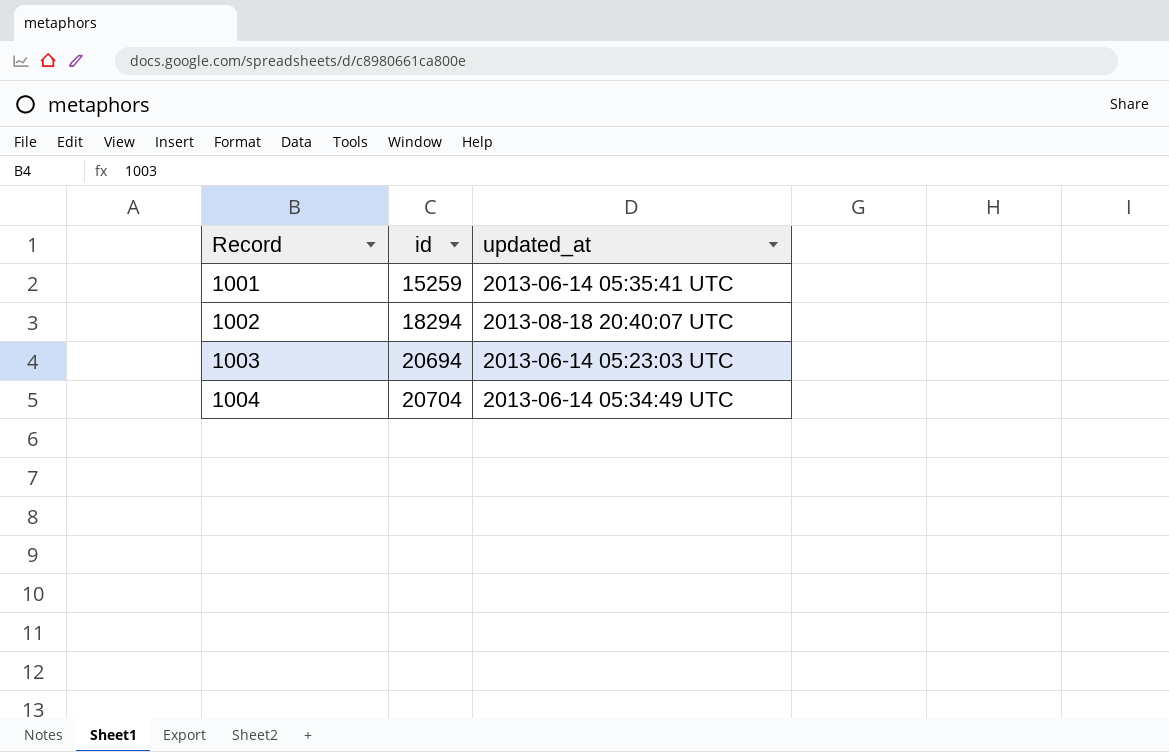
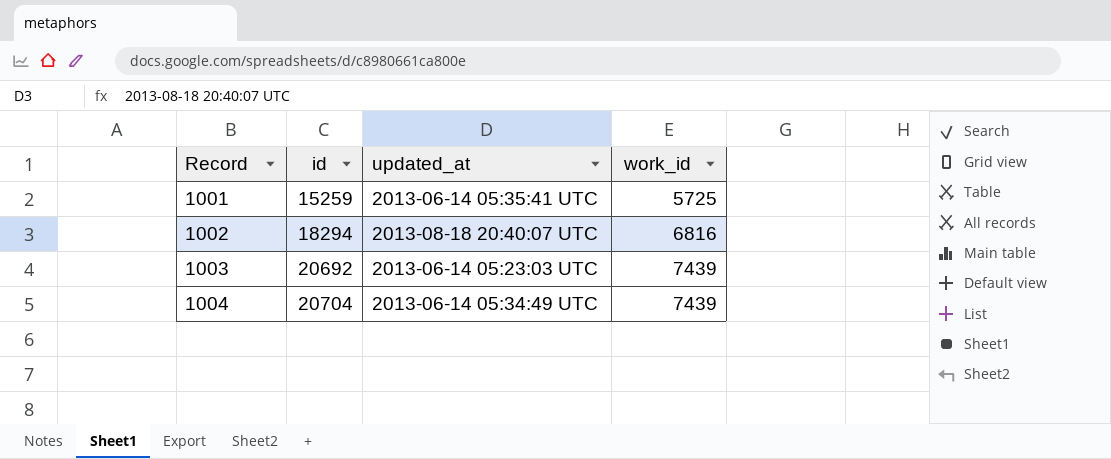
column work_id | position: none -> 4
1003 | id: 20694 -> 20692

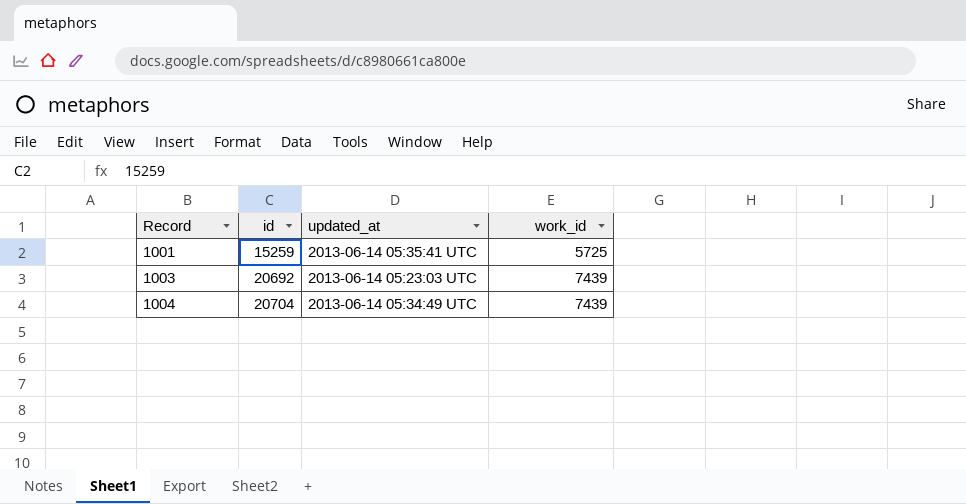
row 1002: 18294 | 2013-08-18 20:40:07 UTC | 6816 -> none

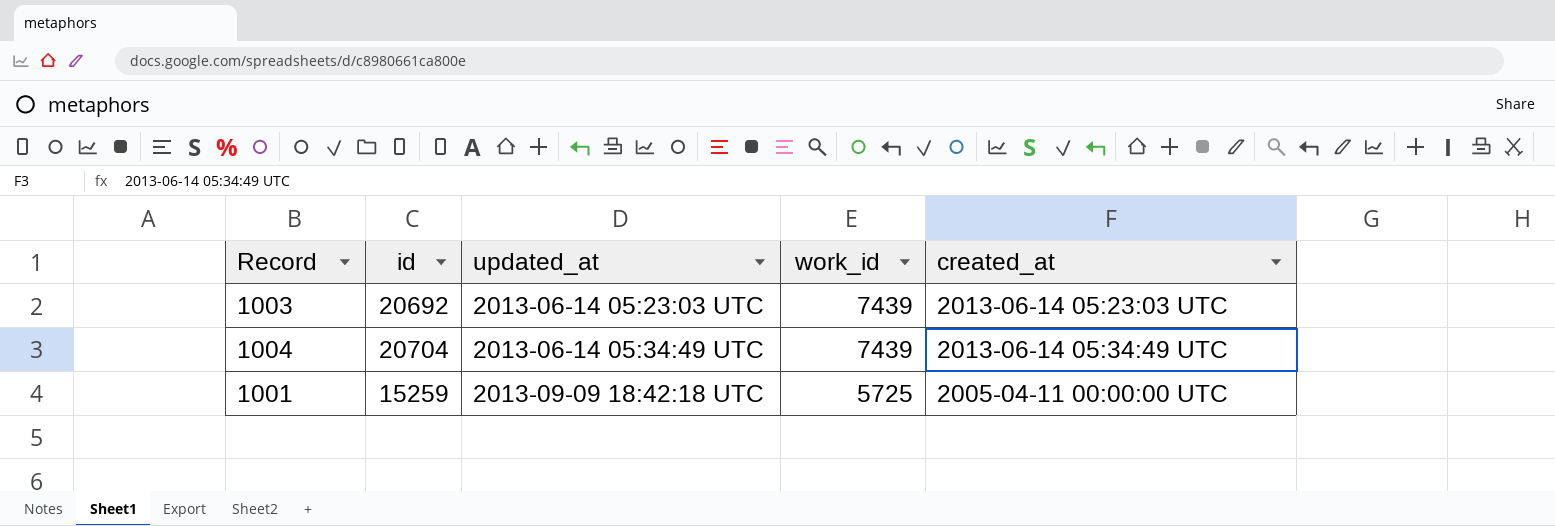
row order: Record ascending -> updated_at ascending
column created_at | position: none -> 5
1001 | updated_at: 2013-06-14 05:35:41 UTC -> 2013-09-09 18:42:18 UTC

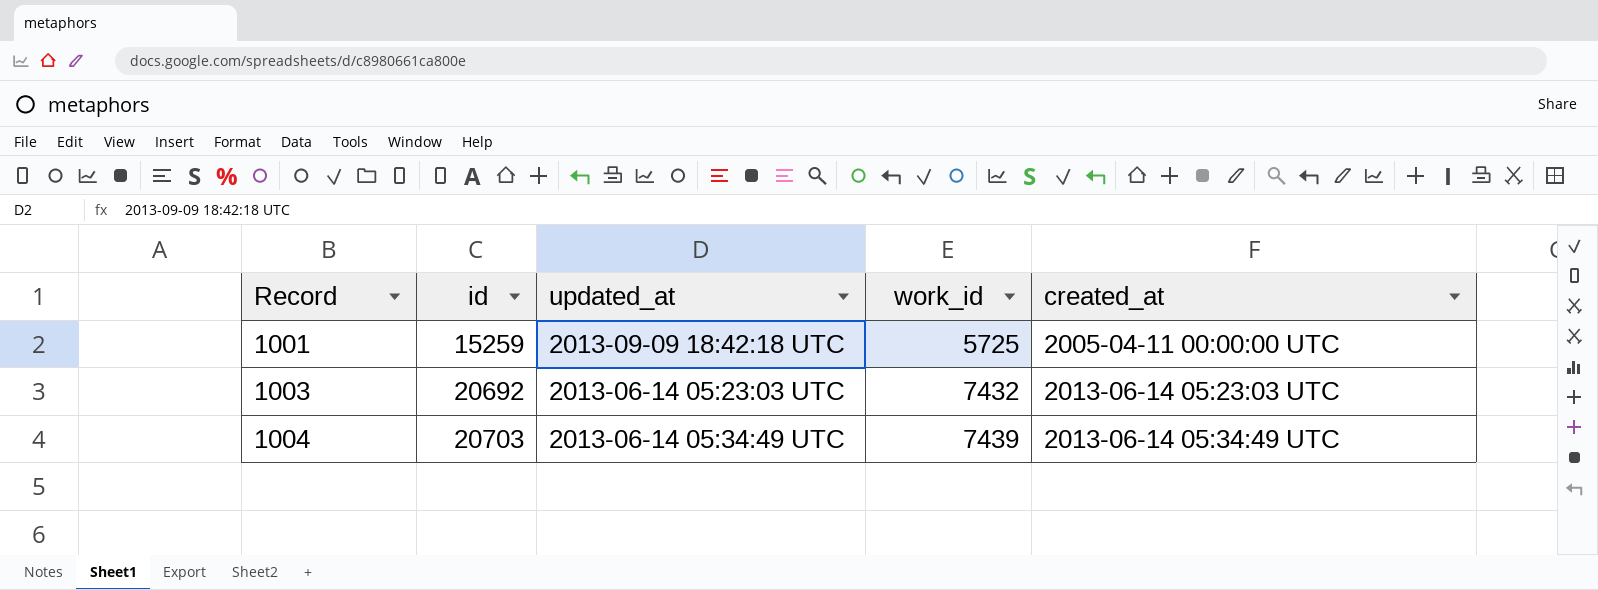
row order: updated_at ascending -> Record ascending
1003 | work_id: 7439 -> 7432
1004 | id: 20704 -> 20703

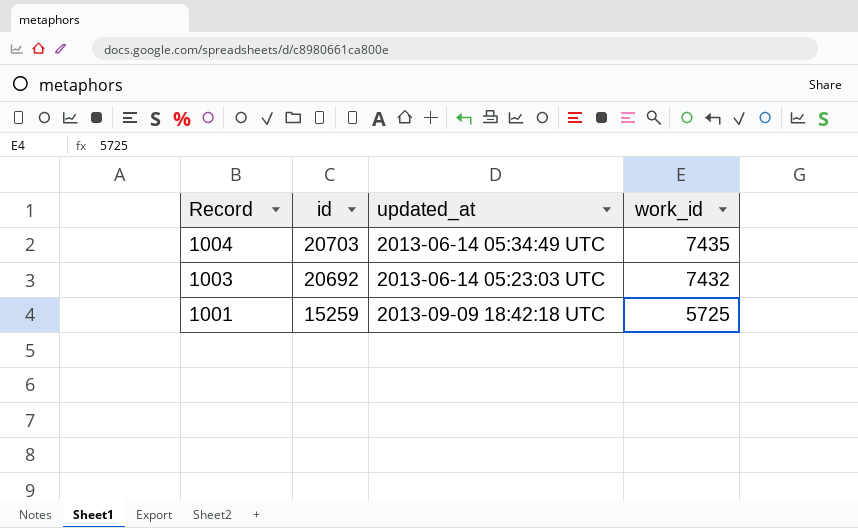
row order: Record ascending -> Record descending
column created_at | position: 5 -> none
1004 | work_id: 7439 -> 7435

